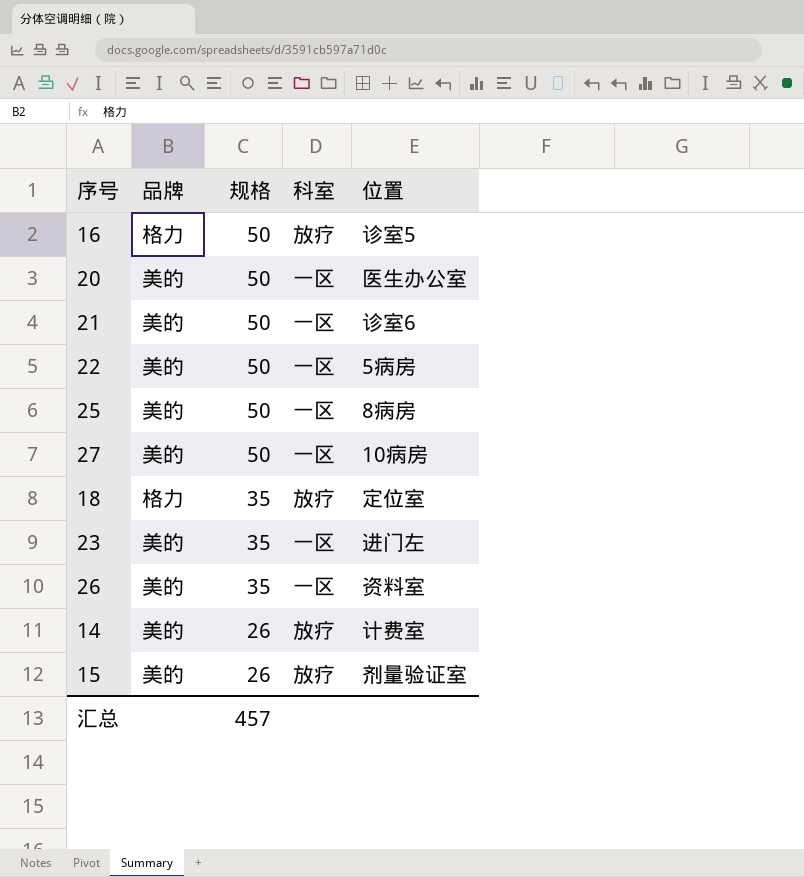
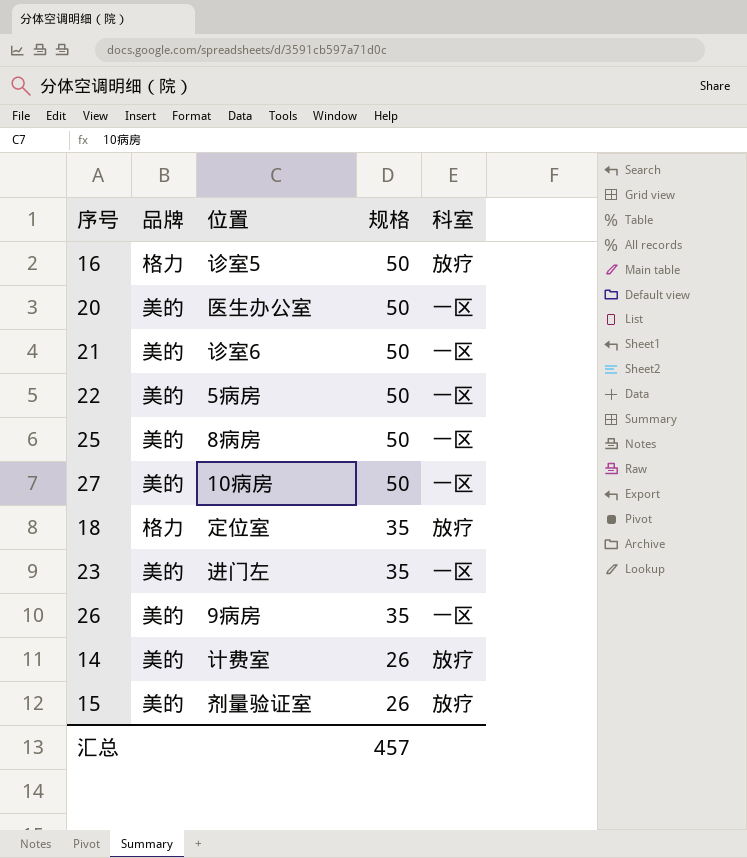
column 位置 | position: 5 -> 3
26 | 位置: 资料室 -> 9病房

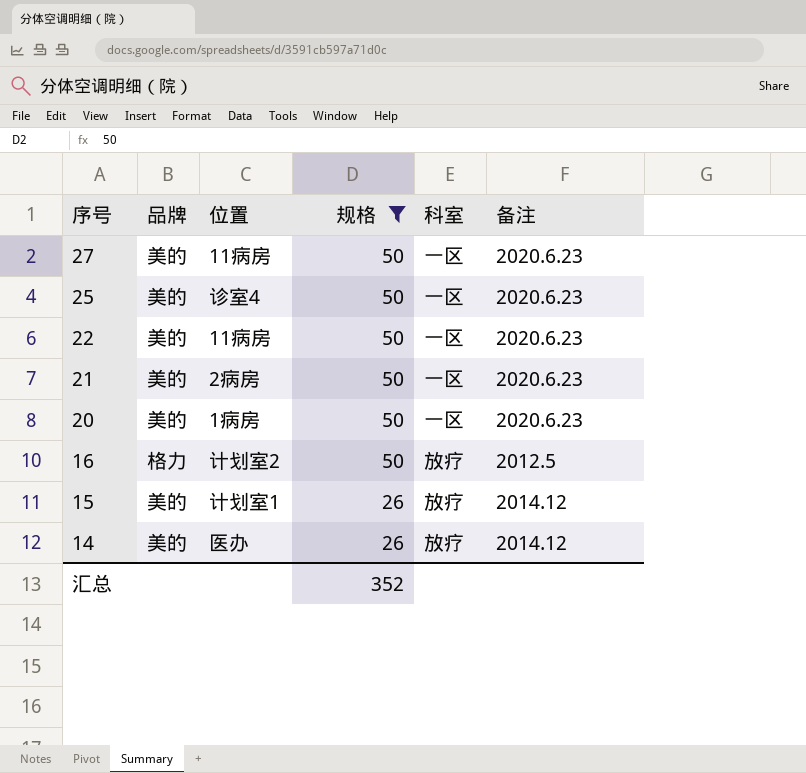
filter: none -> 规格 != 35
row order: 规格 descending -> 序号 descending
column 备注 | position: none -> 6
27 | 位置: 10病房 -> 11病房
25 | 位置: 8病房 -> 诊室4
22 | 位置: 5病房 -> 11病房
21 | 位置: 诊室6 -> 2病房
20 | 位置: 医生办公室 -> 1病房
16 | 位置: 诊室5 -> 计划室2
15 | 位置: 剂量验证室 -> 计划室1
14 | 位置: 计费室 -> 医办
汇总 | 规格: 457 -> 352

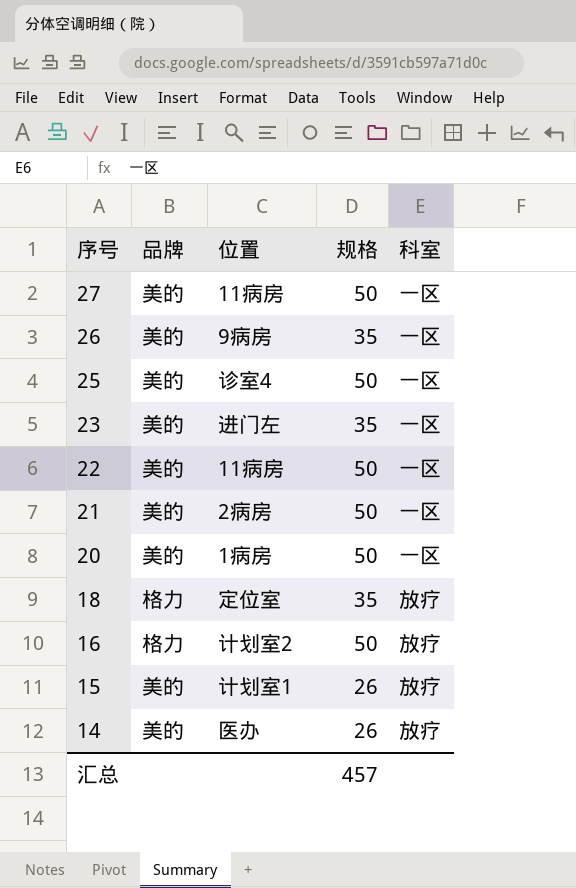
filter: 规格 != 35 -> none
column 备注 | position: 6 -> none
汇总 | 规格: 352 -> 457

